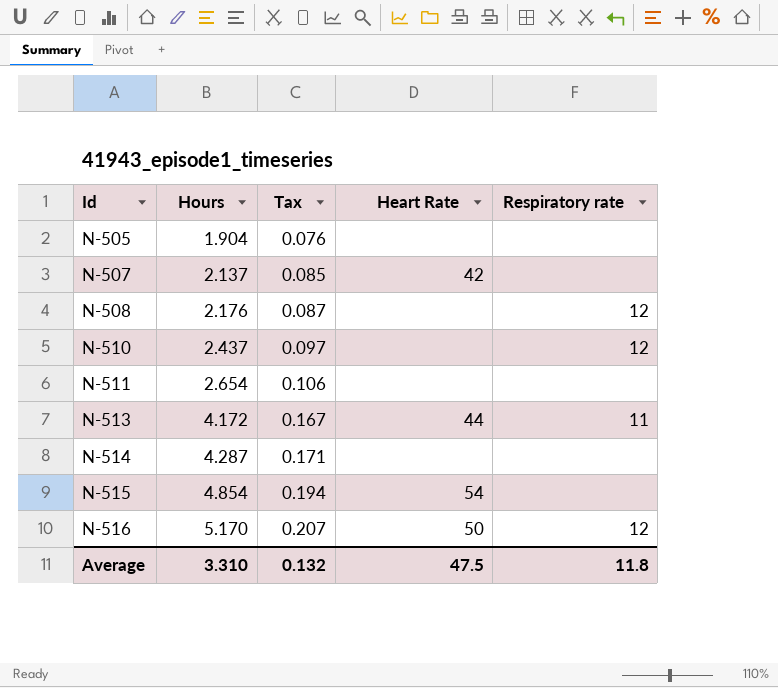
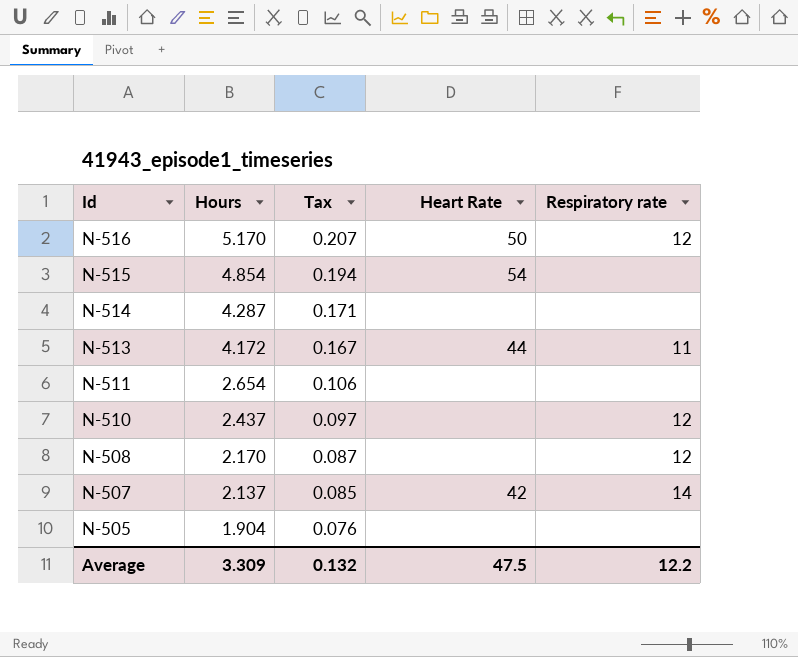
row order: Id ascending -> Id descending
N-508 | Hours: 2.176 -> 2.170
N-507 | Respiratory rate: none -> 14
Average | Hours: 3.310 -> 3.309
Average | Respiratory rate: 11.8 -> 12.2

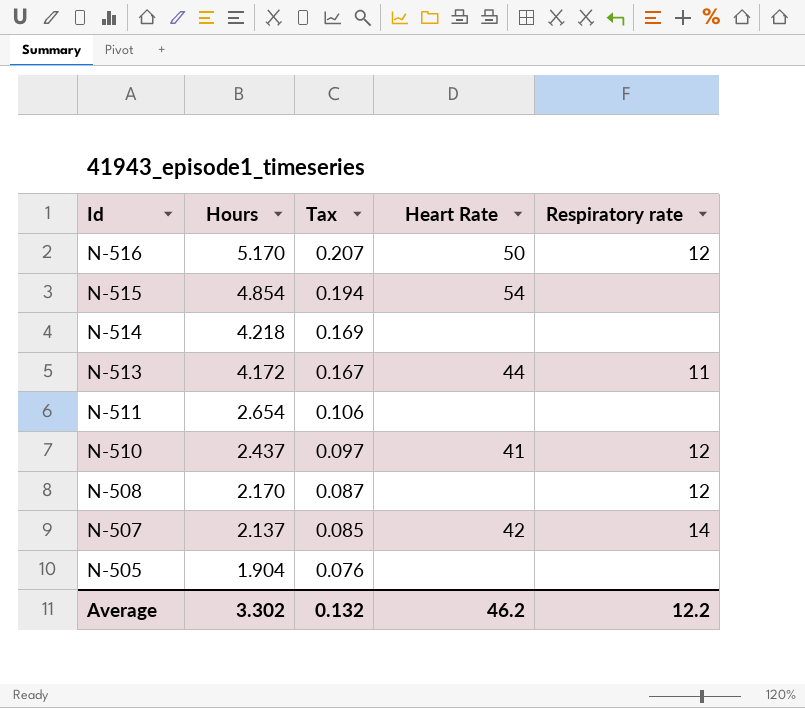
N-514 | Hours: 4.287 -> 4.218
N-514 | Tax: 0.171 -> 0.169
N-510 | Heart Rate: none -> 41
Average | Hours: 3.309 -> 3.302
Average | Heart Rate: 47.5 -> 46.2

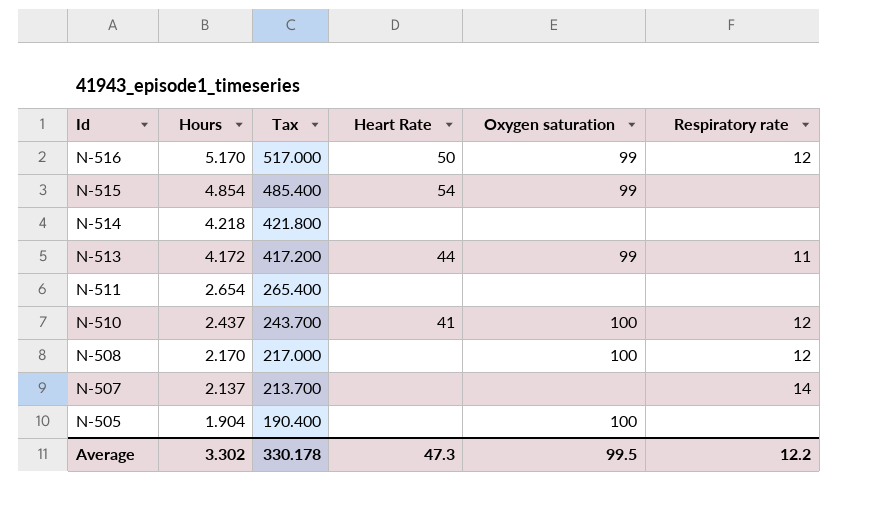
column Tax | formula: [Hours] * 0.04 -> [Hours] * 100
column Oxygen saturation | position: none -> 5
N-507 | Heart Rate: 42 -> none
Average | Tax: 0.132 -> 330.178
Average | Heart Rate: 46.2 -> 47.3

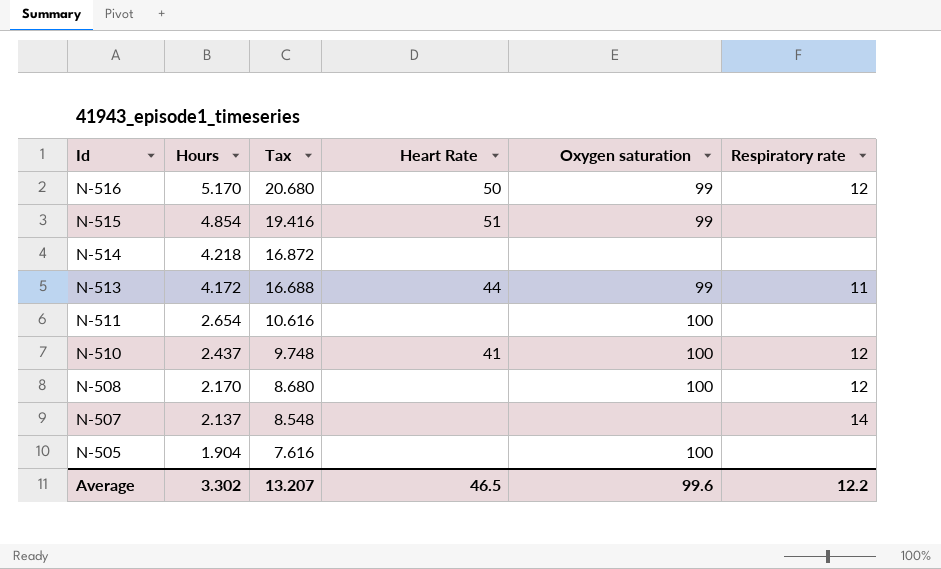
column Tax | formula: [Hours] * 100 -> [Hours] * 4
N-515 | Heart Rate: 54 -> 51
N-511 | Oxygen saturation: none -> 100
Average | Tax: 330.178 -> 13.207
Average | Heart Rate: 47.3 -> 46.5
Average | Oxygen saturation: 99.5 -> 99.6

